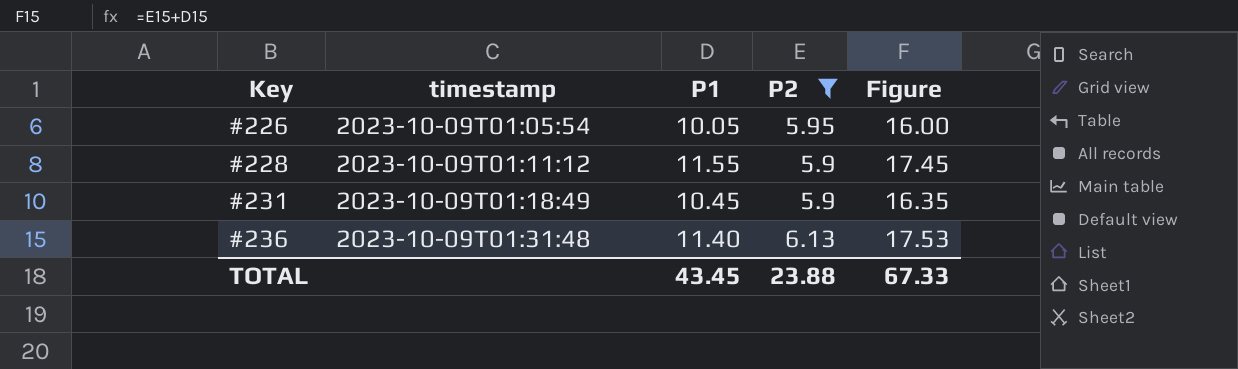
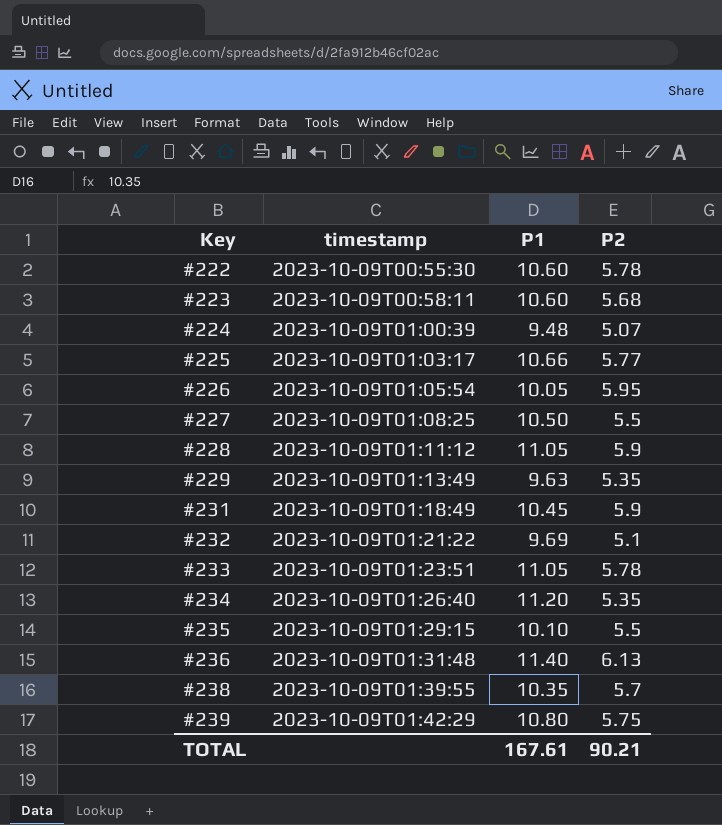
filter: P2 >= 5.9 -> none
column Figure | formula: [P1] + [P2] -> none
#228 | P1: 11.55 -> 11.05
TOTAL | P1: 43.45 -> 167.61
TOTAL | P2: 23.88 -> 90.21

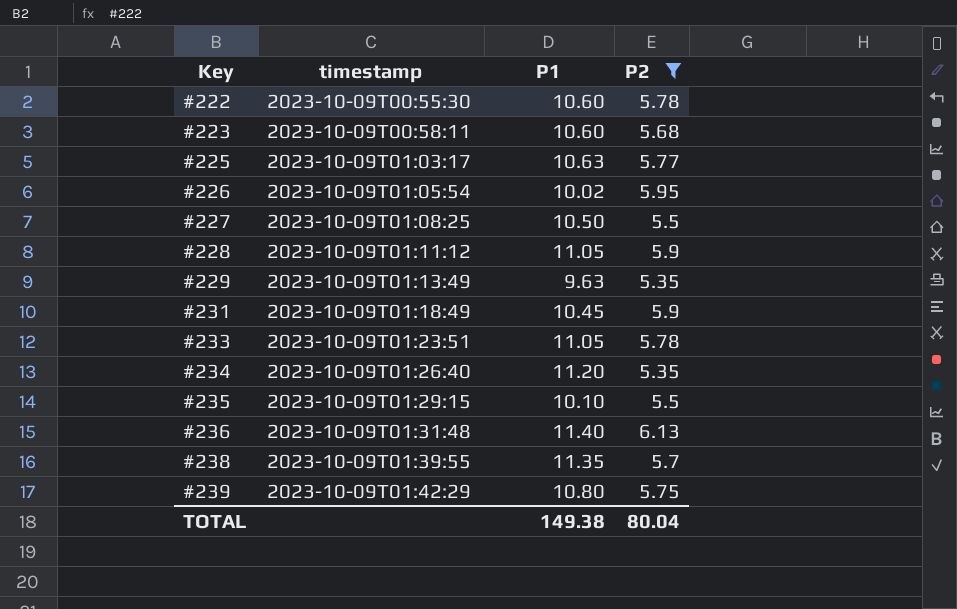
filter: none -> P2 >= 5.35
#225 | P1: 10.66 -> 10.63
#226 | P1: 10.05 -> 10.02
#238 | P1: 10.35 -> 11.35
TOTAL | P1: 167.61 -> 149.38
TOTAL | P2: 90.21 -> 80.04

